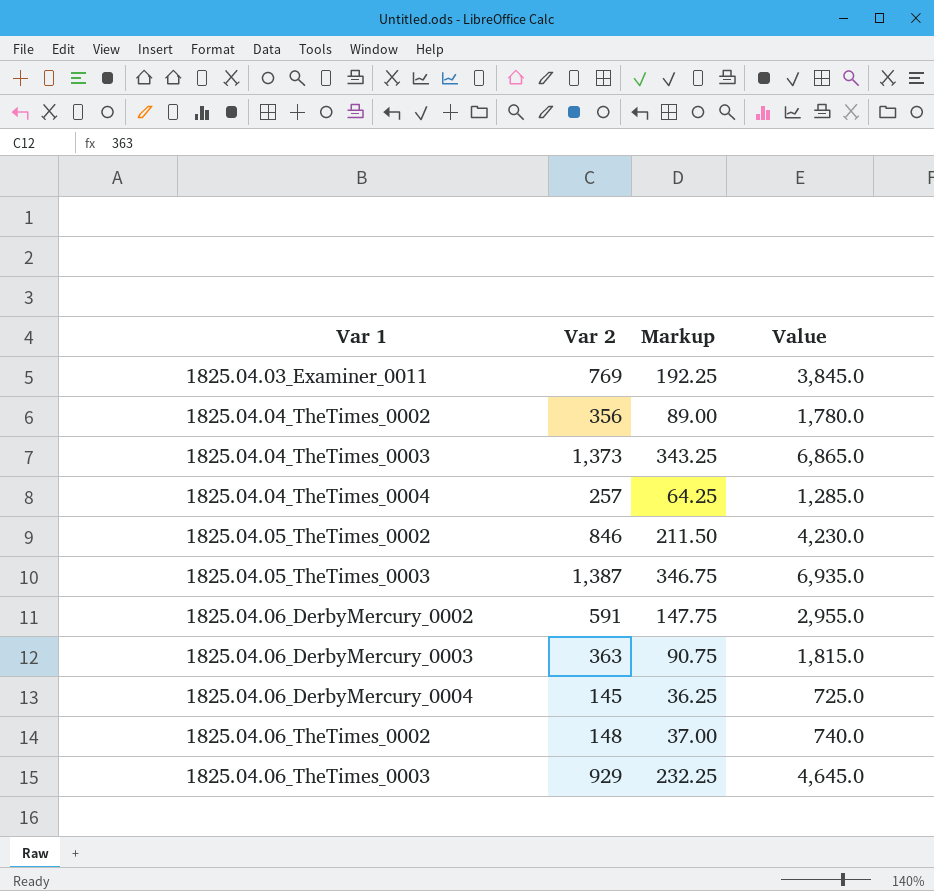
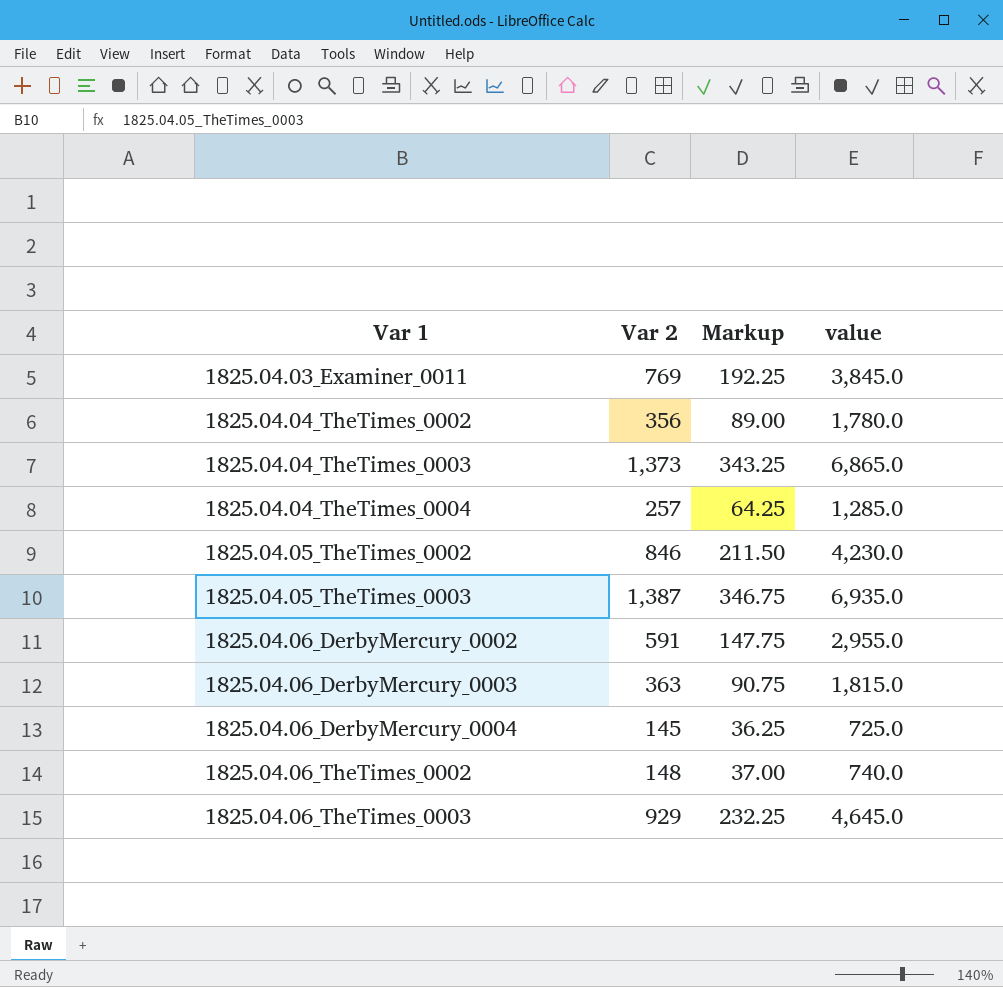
column name: Value -> value

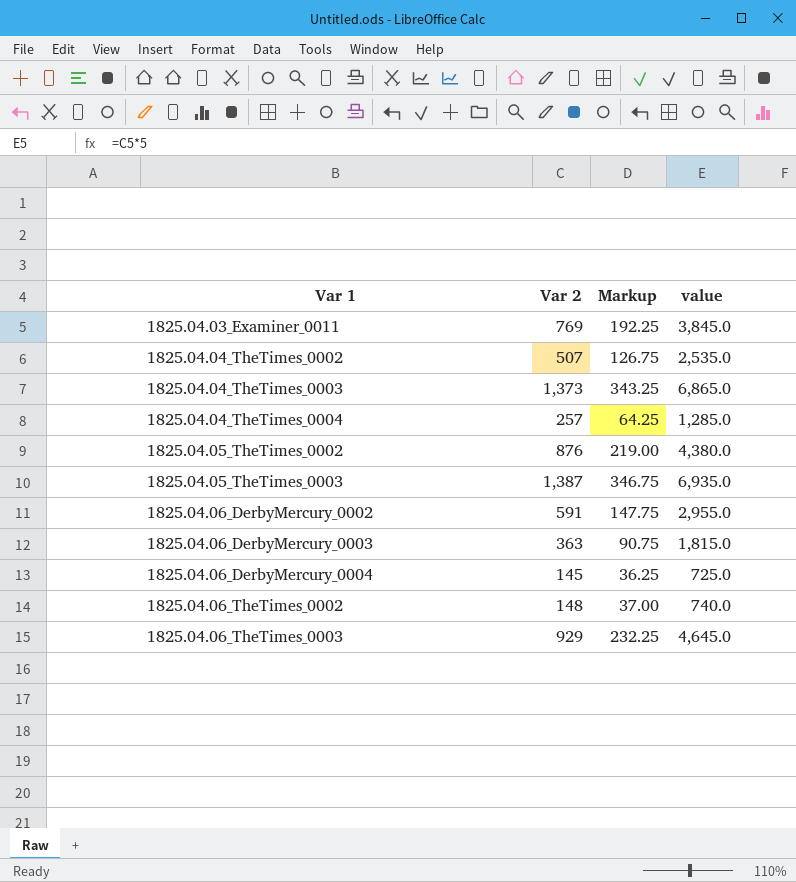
1825.04.04_TheTimes_0002 | Var 2: 356 -> 507
1825.04.04_TheTimes_0002 | Markup: 89.00 -> 126.75
1825.04.04_TheTimes_0002 | value: 1,780.0 -> 2,535.0
1825.04.05_TheTimes_0002 | Var 2: 846 -> 876
1825.04.05_TheTimes_0002 | Markup: 211.50 -> 219.00
1825.04.05_TheTimes_0002 | value: 4,230.0 -> 4,380.0

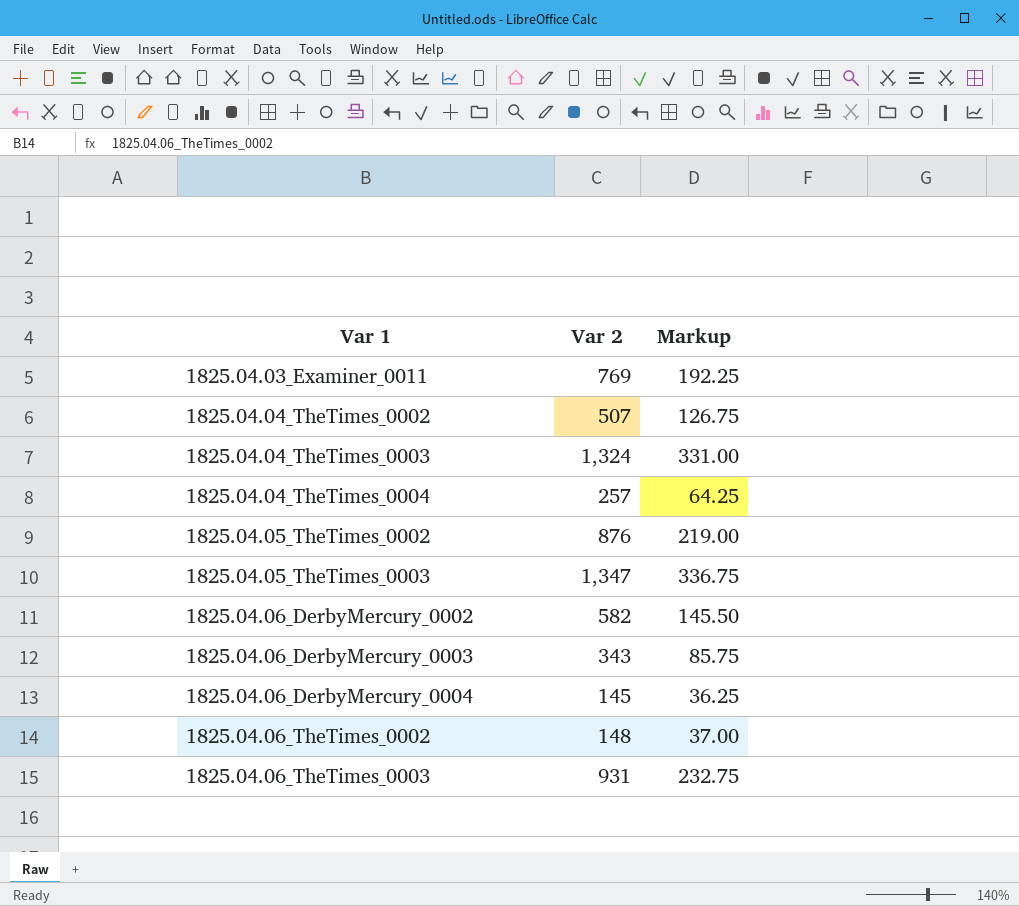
column value | formula: [Var 2] * 5 -> none
1825.04.04_TheTimes_0003 | Var 2: 1,373 -> 1,324
1825.04.04_TheTimes_0003 | Markup: 343.25 -> 331.00
1825.04.05_TheTimes_0003 | Var 2: 1,387 -> 1,347
1825.04.05_TheTimes_0003 | Markup: 346.75 -> 336.75
1825.04.06_DerbyMercury_0002 | Var 2: 591 -> 582
1825.04.06_DerbyMercury_0002 | Markup: 147.75 -> 145.50
1825.04.06_DerbyMercury_0003 | Var 2: 363 -> 343
1825.04.06_DerbyMercury_0003 | Markup: 90.75 -> 85.75
1825.04.06_TheTimes_0003 | Var 2: 929 -> 931
1825.04.06_TheTimes_0003 | Markup: 232.25 -> 232.75

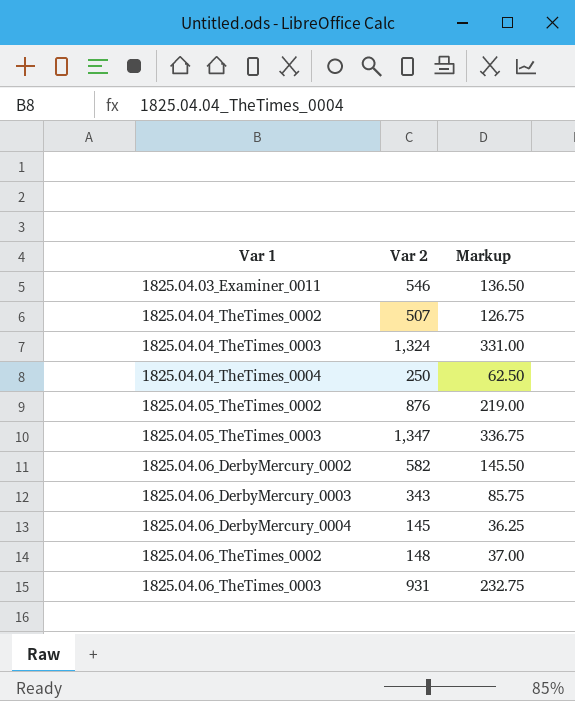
1825.04.03_Examiner_0011 | Var 2: 769 -> 546
1825.04.03_Examiner_0011 | Markup: 192.25 -> 136.50
1825.04.04_TheTimes_0004 | Var 2: 257 -> 250
1825.04.04_TheTimes_0004 | Markup: 64.25 -> 62.50

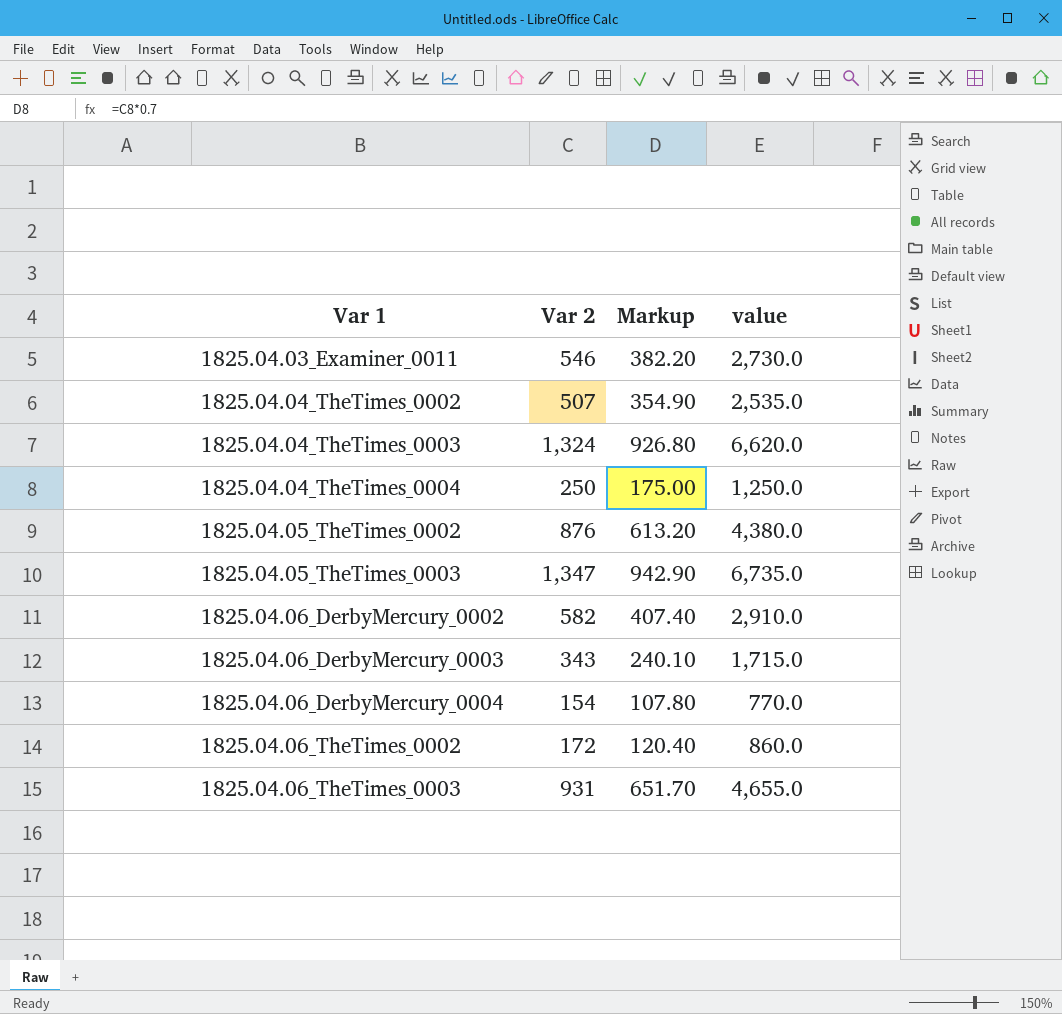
column Markup | formula: [Var 2] * 0.25 -> [Var 2] * 0.7
column value | formula: none -> [Var 2] * 5
1825.04.06_DerbyMercury_0004 | Var 2: 145 -> 154
1825.04.06_TheTimes_0002 | Var 2: 148 -> 172

